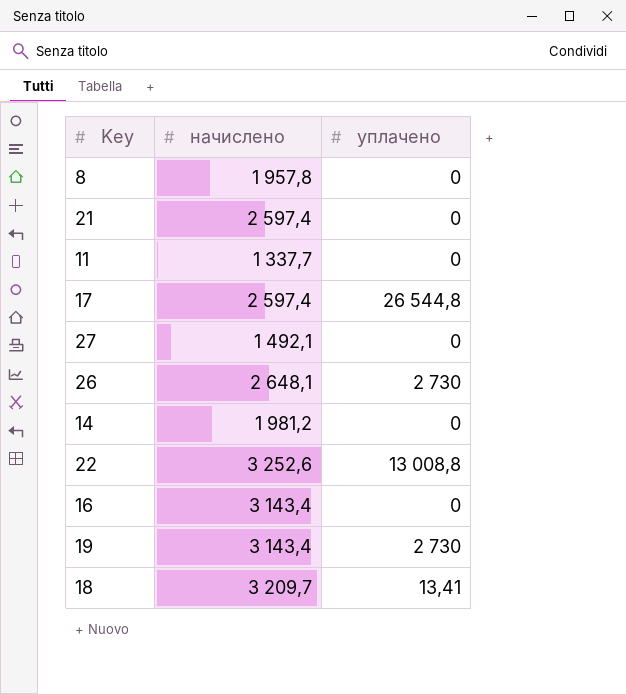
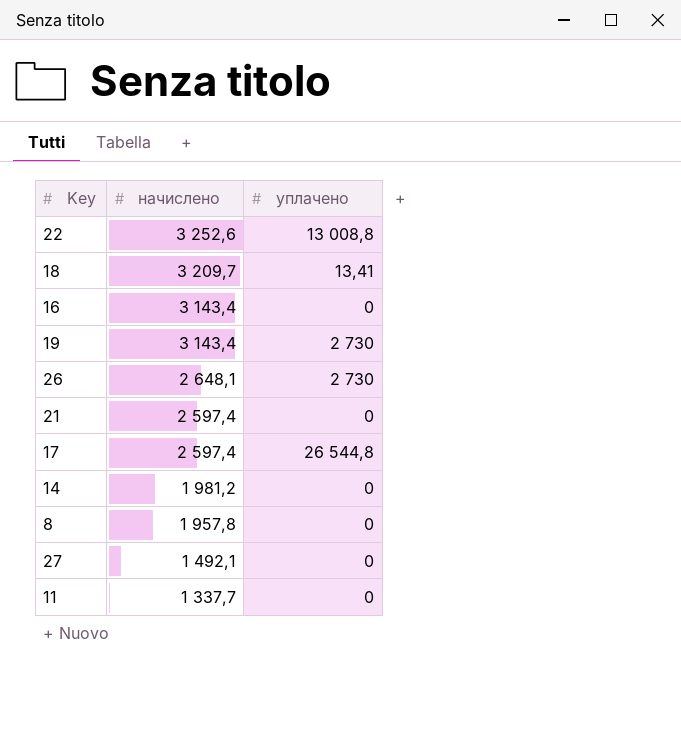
row order: none -> начислено descending

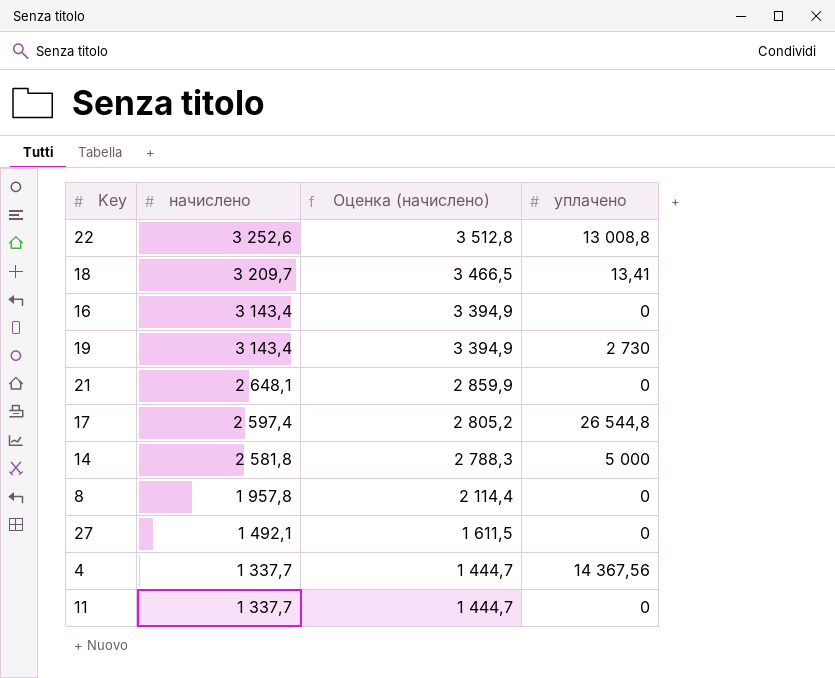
column Оценка (начислено) | formula: none -> [начислено] * 1,08
row 26: 2 648,1 | 2 730 -> none
21 | начислено: 2 597,4 -> 2 648,1
14 | начислено: 1 981,2 -> 2 581,8
14 | уплачено: 0 -> 5 000
row 4: none -> 1 337,7 | 1 444,7 | 14 367,56

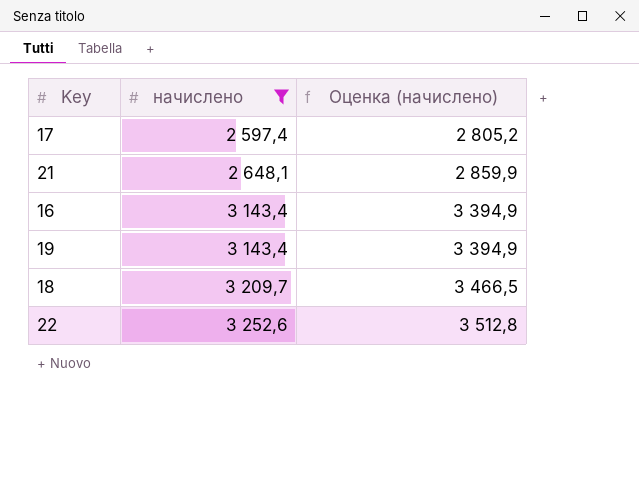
filter: none -> начислено >= 2 597,4
row order: начислено descending -> начислено ascending
column уплачено | position: 4 -> none

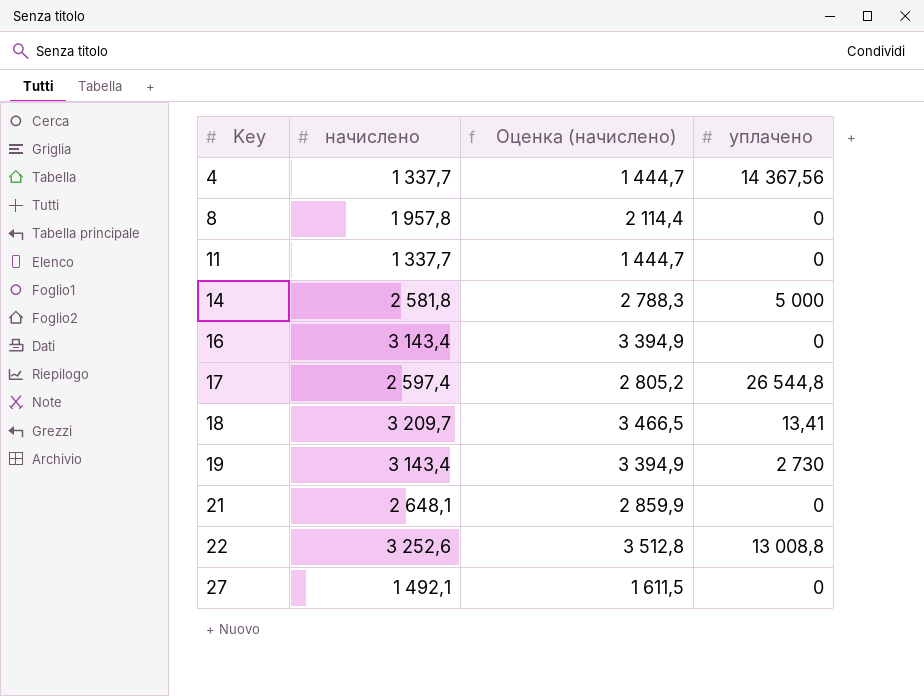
filter: начислено >= 2 597,4 -> none
row order: начислено ascending -> Key ascending
column уплачено | position: none -> 4

